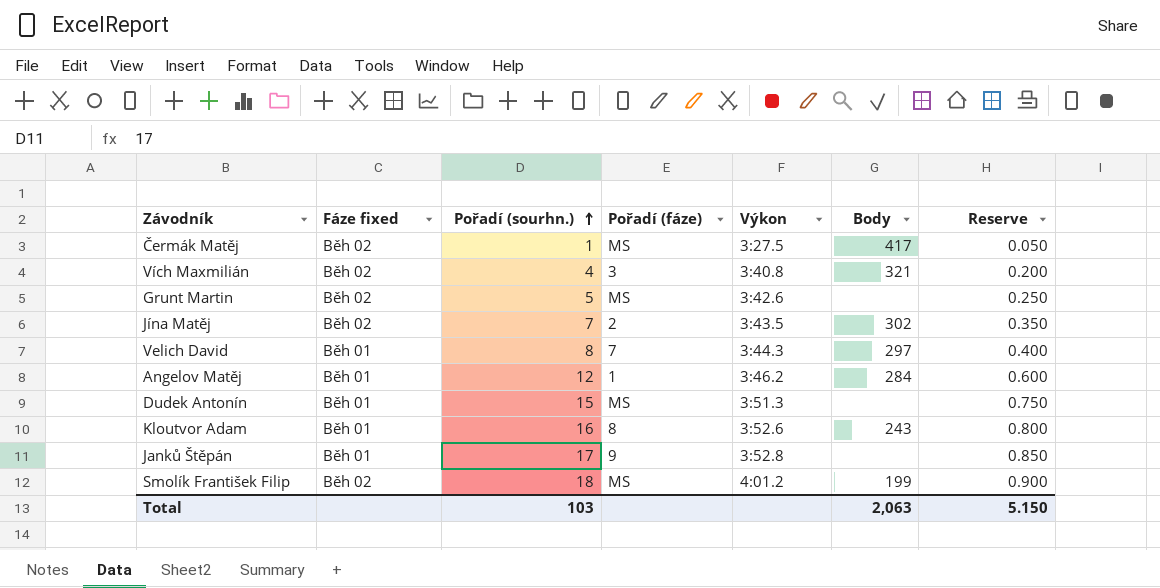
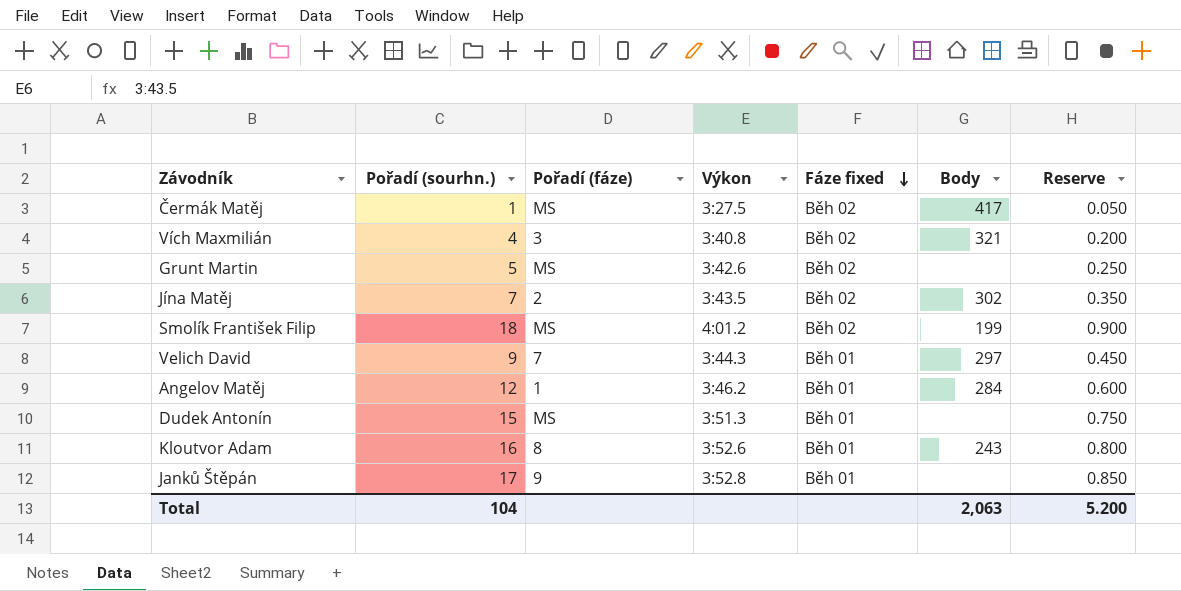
row order: Pořadí (sourhn.) ascending -> Fáze fixed descending
column Fáze fixed | position: 2 -> 5
Velich David | Pořadí (sourhn.): 8 -> 9
Velich David | Reserve: 0.400 -> 0.450
Total | Pořadí (sourhn.): 103 -> 104
Total | Reserve: 5.150 -> 5.200

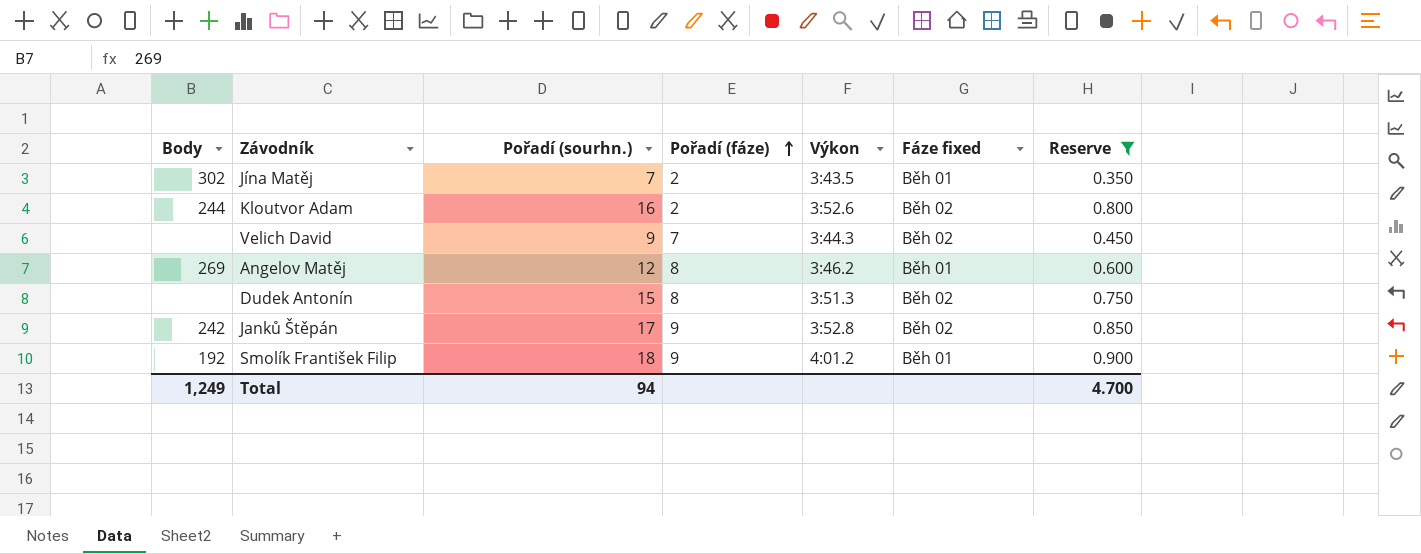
filter: none -> Reserve >= 0.350
row order: Fáze fixed descending -> Pořadí (fáze) ascending
column Body | position: 6 -> 1
Jína Matěj | Fáze fixed: Běh 02 -> Běh 01
Kloutvor Adam | Body: 243 -> 244
Kloutvor Adam | Pořadí (fáze): 8 -> 2
Kloutvor Adam | Fáze fixed: Běh 01 -> Běh 02
Velich David | Body: 297 -> none
Velich David | Fáze fixed: Běh 01 -> Běh 02
Angelov Matěj | Body: 284 -> 269
Angelov Matěj | Pořadí (fáze): 1 -> 8
Dudek Antonín | Pořadí (fáze): MS -> 8
Dudek Antonín | Fáze fixed: Běh 01 -> Běh 02
Janků Štěpán | Body: none -> 242
Janků Štěpán | Fáze fixed: Běh 01 -> Běh 02
Smolík František Filip | Body: 199 -> 192
Smolík František Filip | Pořadí (fáze): MS -> 9
Smolík František Filip | Fáze fixed: Běh 02 -> Běh 01
Total | Body: 2,063 -> 1,249
Total | Pořadí (sourhn.): 104 -> 94
Total | Reserve: 5.200 -> 4.700

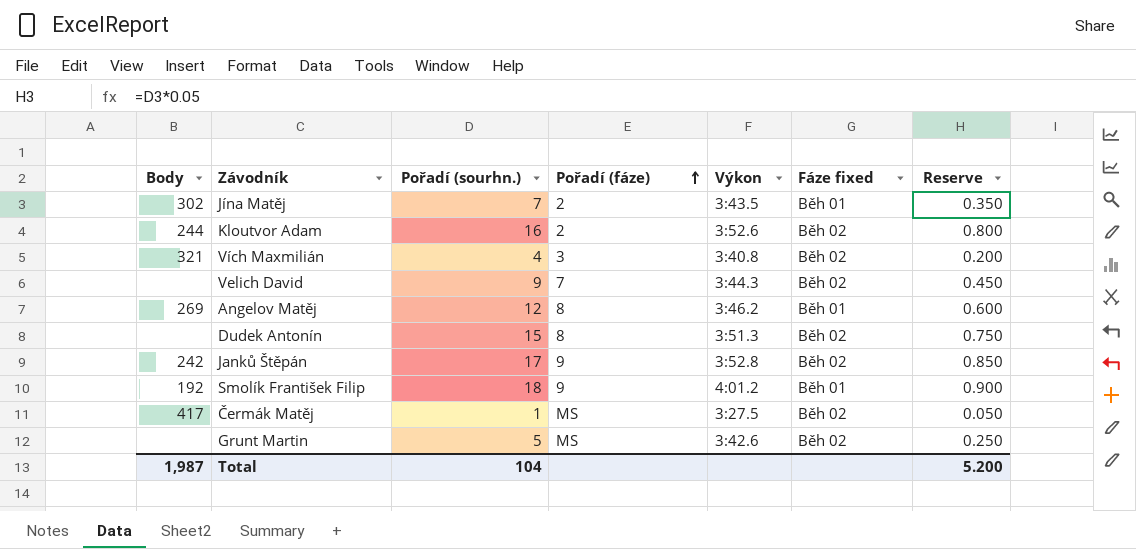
filter: Reserve >= 0.350 -> none
Total | Body: 1,249 -> 1,987
Total | Pořadí (sourhn.): 94 -> 104
Total | Reserve: 4.700 -> 5.200

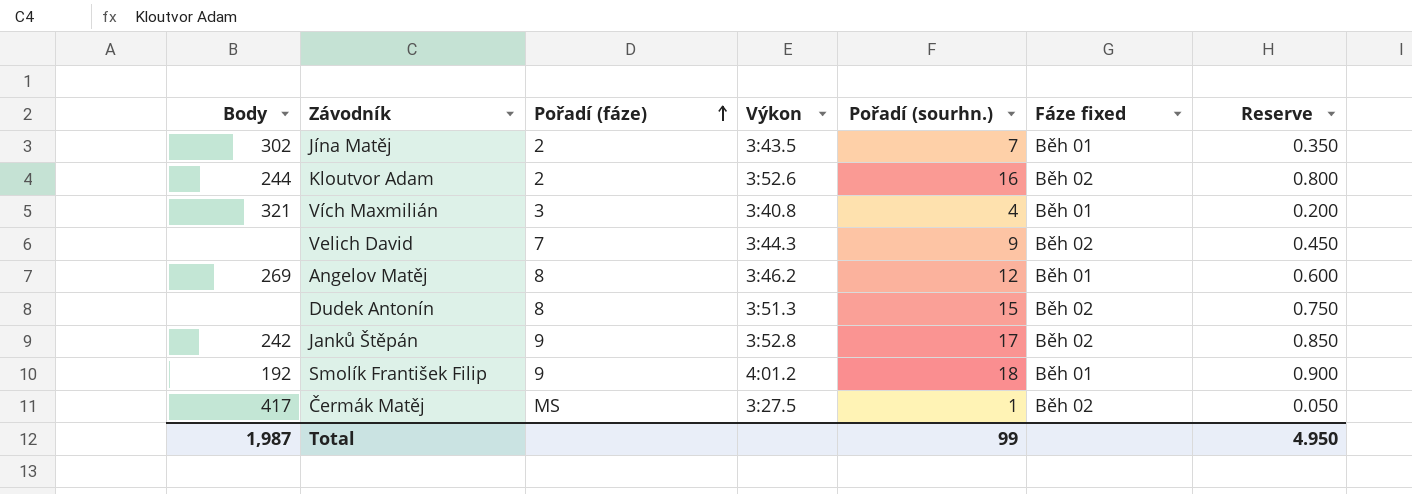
column Pořadí (sourhn.) | position: 3 -> 5
row Grunt Martin: none | 5 | MS | 3:42.6 | Běh 02 | 0.250 -> none
Vích Maxmilián | Fáze fixed: Běh 02 -> Běh 01
Total | Pořadí (sourhn.): 104 -> 99
Total | Reserve: 5.200 -> 4.950

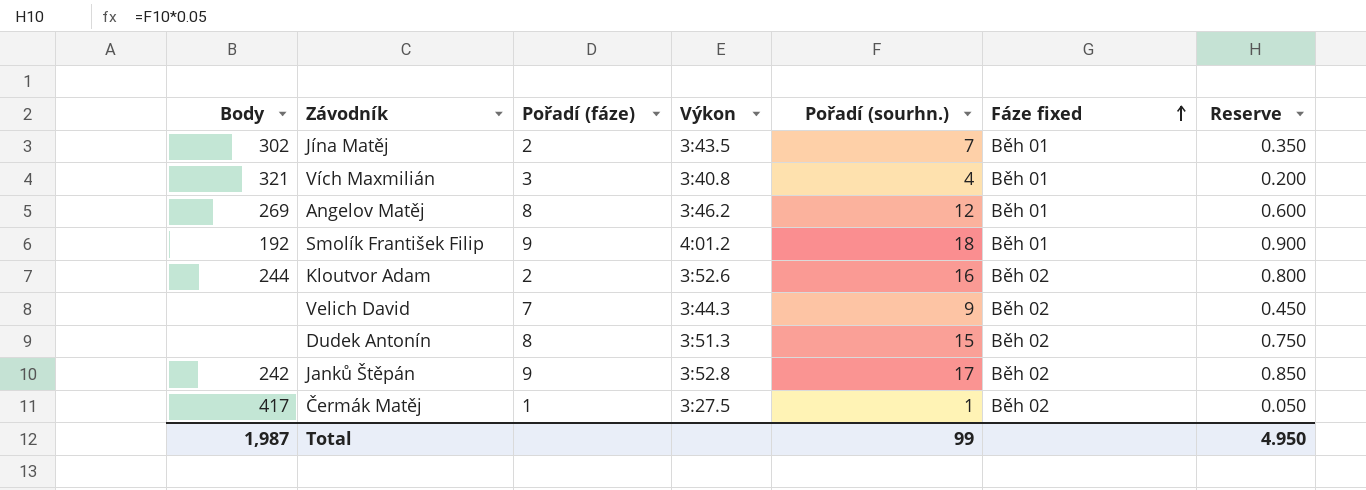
row order: Pořadí (fáze) ascending -> Fáze fixed ascending
Čermák Matěj | Pořadí (fáze): MS -> 1

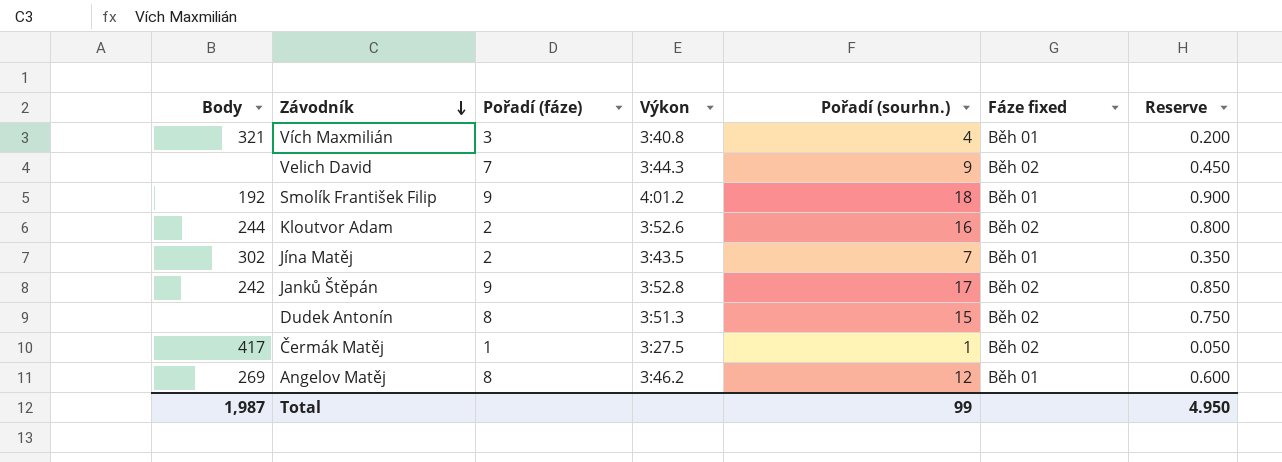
row order: Fáze fixed ascending -> Závodník descending

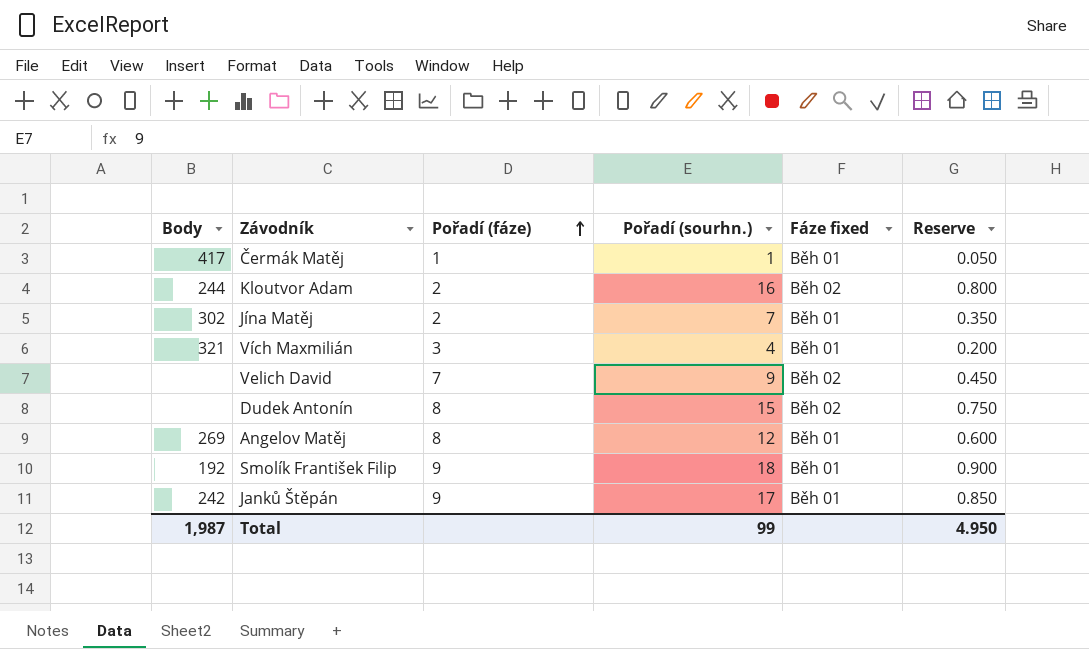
row order: Závodník descending -> Pořadí (fáze) ascending
column Výkon | position: 4 -> none
Čermák Matěj | Fáze fixed: Běh 02 -> Běh 01
Janků Štěpán | Fáze fixed: Běh 02 -> Běh 01

